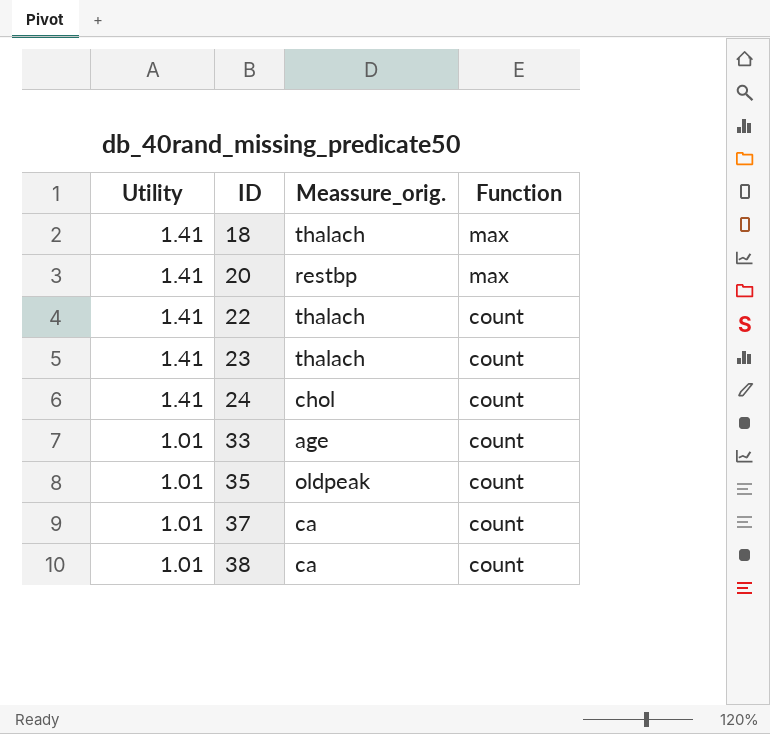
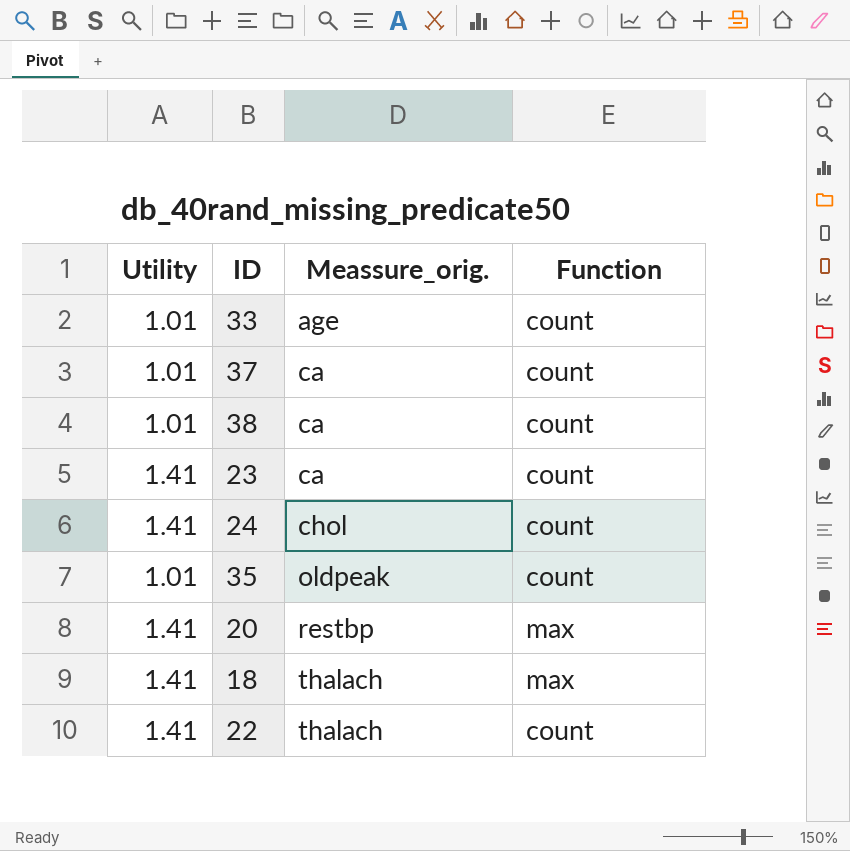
row order: Utility descending -> Meassure_orig. ascending
23 | Meassure_orig.: thalach -> ca

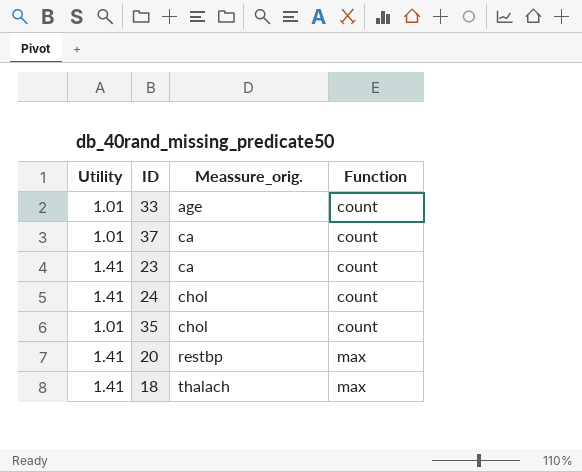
row 38: 1.01 | ca | count -> none
row 22: 1.41 | thalach | count -> none
35 | Meassure_orig.: oldpeak -> chol

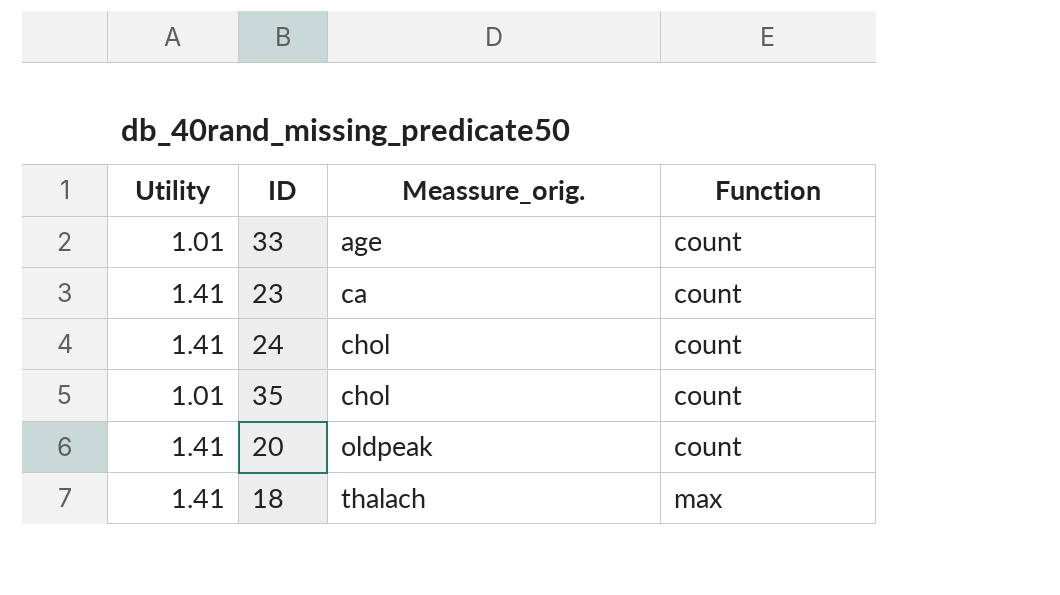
row 37: 1.01 | ca | count -> none
20 | Meassure_orig.: restbp -> oldpeak
20 | Function: max -> count

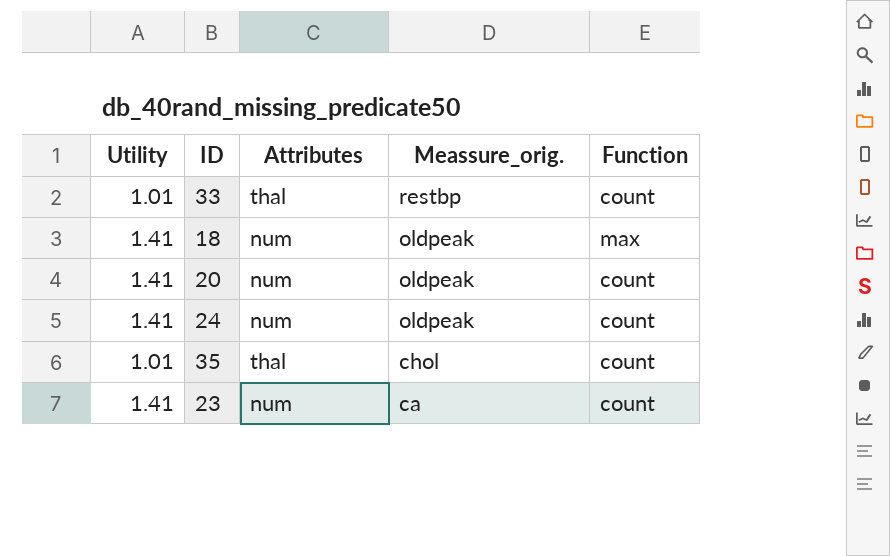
row order: Meassure_orig. ascending -> Meassure_orig. descending
column Attributes | position: none -> 3
33 | Meassure_orig.: age -> restbp
18 | Meassure_orig.: thalach -> oldpeak
24 | Meassure_orig.: chol -> oldpeak

